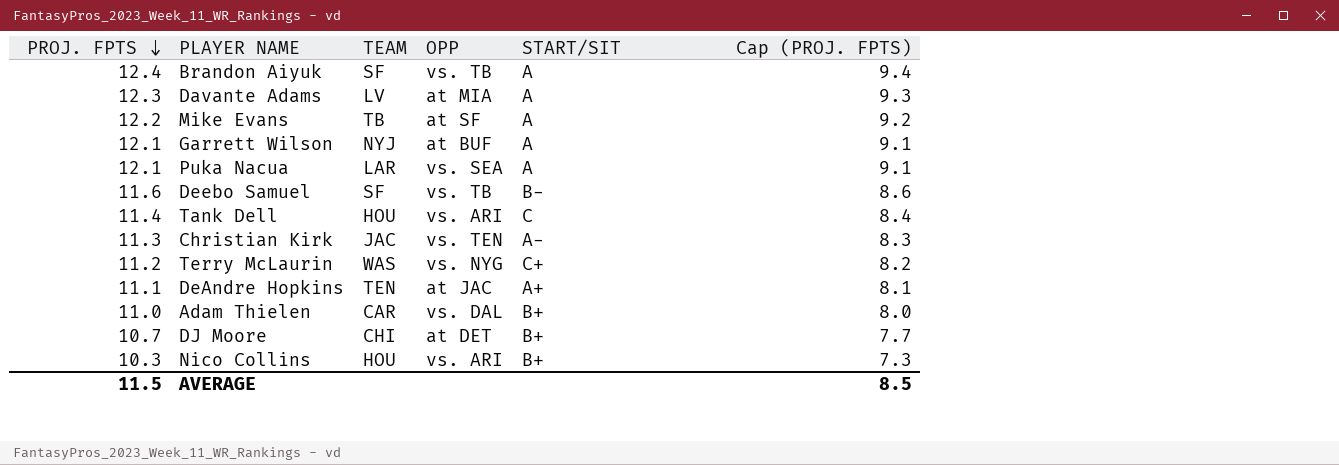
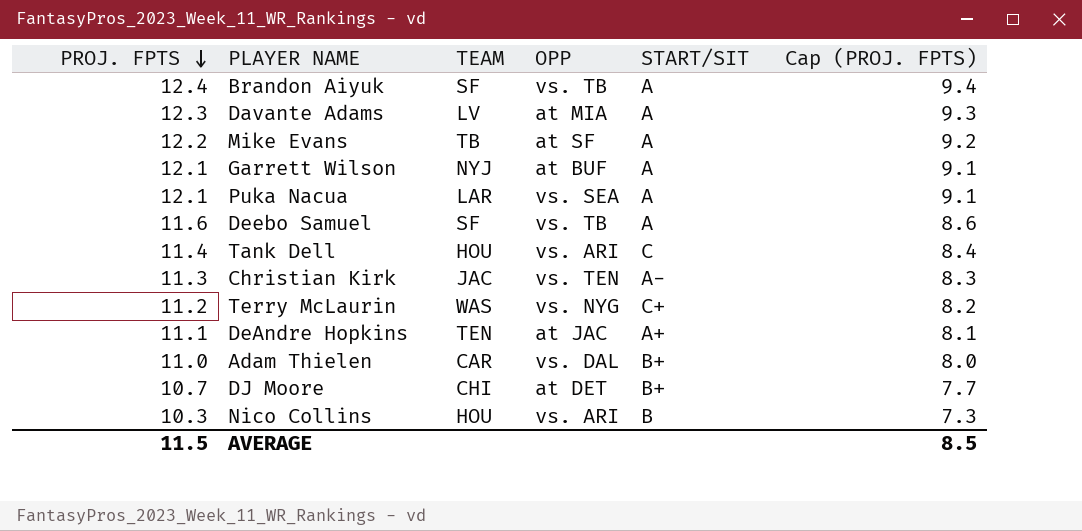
Deebo Samuel | START/SIT: B- -> A
Nico Collins | START/SIT: B+ -> B

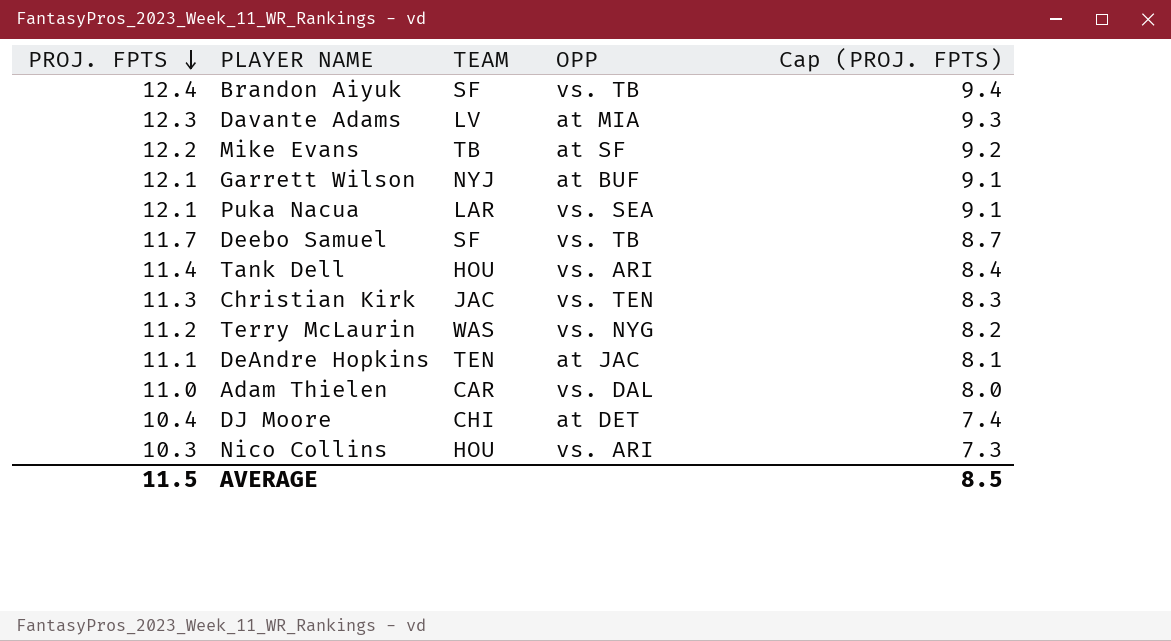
column START/SIT | position: 5 -> none
Deebo Samuel | PROJ. FPTS: 11.6 -> 11.7
Deebo Samuel | Cap (PROJ. FPTS): 8.6 -> 8.7
DJ Moore | PROJ. FPTS: 10.7 -> 10.4
DJ Moore | Cap (PROJ. FPTS): 7.7 -> 7.4

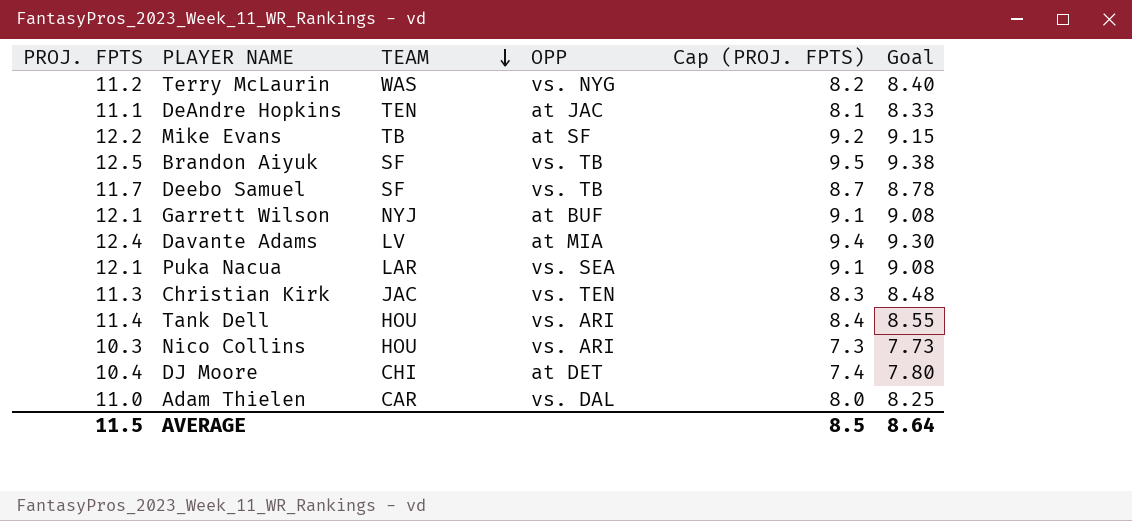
row order: PROJ. FPTS descending -> TEAM descending
column Goal | formula: none -> [PROJ. FPTS] * 0.75
Brandon Aiyuk | PROJ. FPTS: 12.4 -> 12.5
Brandon Aiyuk | Cap (PROJ. FPTS): 9.4 -> 9.5
Davante Adams | PROJ. FPTS: 12.3 -> 12.4
Davante Adams | Cap (PROJ. FPTS): 9.3 -> 9.4

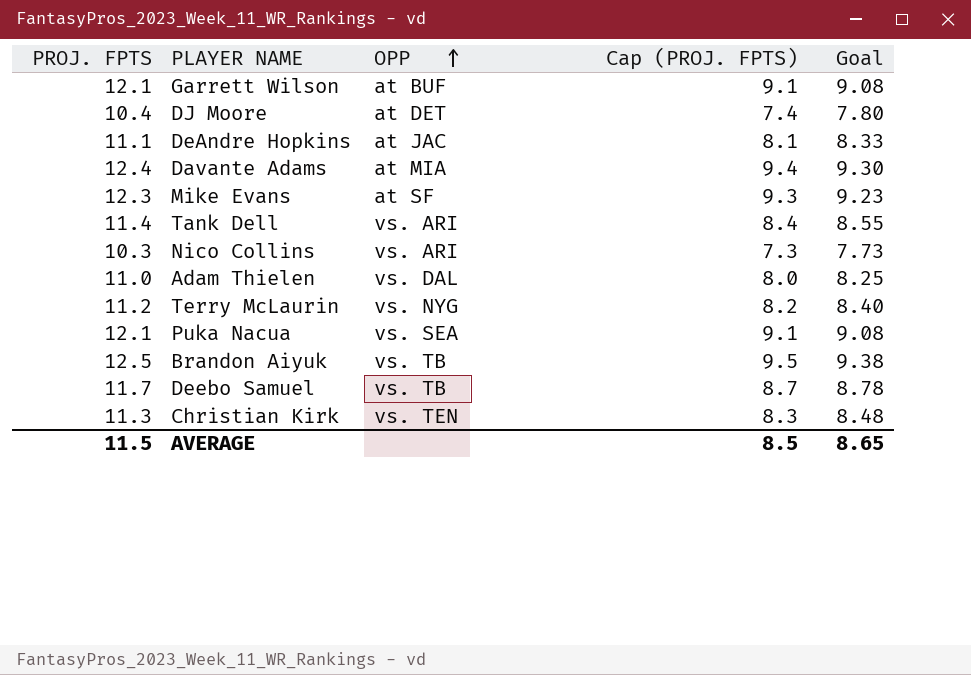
row order: TEAM descending -> OPP ascending
column TEAM | position: 3 -> none
Mike Evans | PROJ. FPTS: 12.2 -> 12.3
Mike Evans | Cap (PROJ. FPTS): 9.2 -> 9.3
Mike Evans | Goal: 9.15 -> 9.23
AVERAGE | Goal: 8.64 -> 8.65

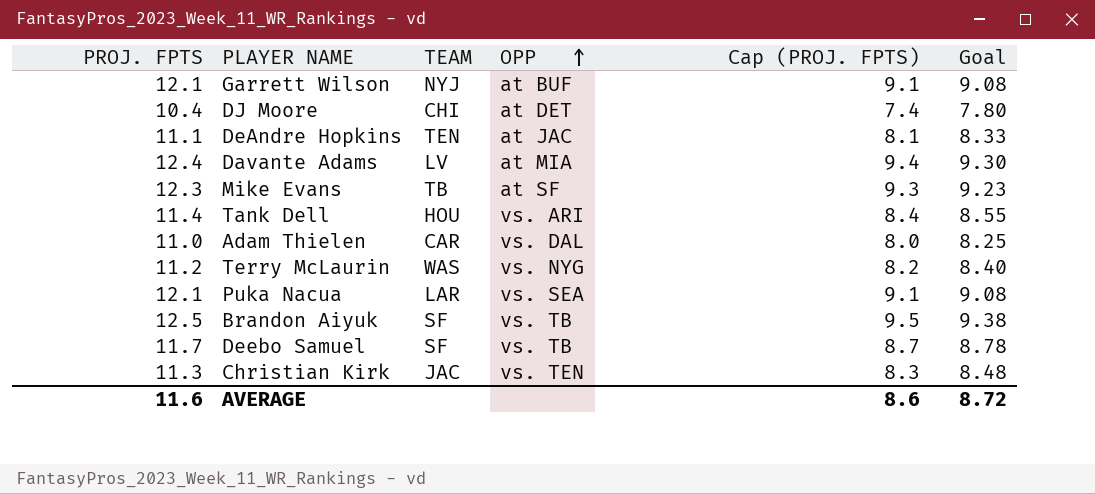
column TEAM | position: none -> 3
row Nico Collins: 10.3 | vs. ARI | 7.3 | 7.73 -> none
AVERAGE | PROJ. FPTS: 11.5 -> 11.6
AVERAGE | Cap (PROJ. FPTS): 8.5 -> 8.6
AVERAGE | Goal: 8.65 -> 8.72

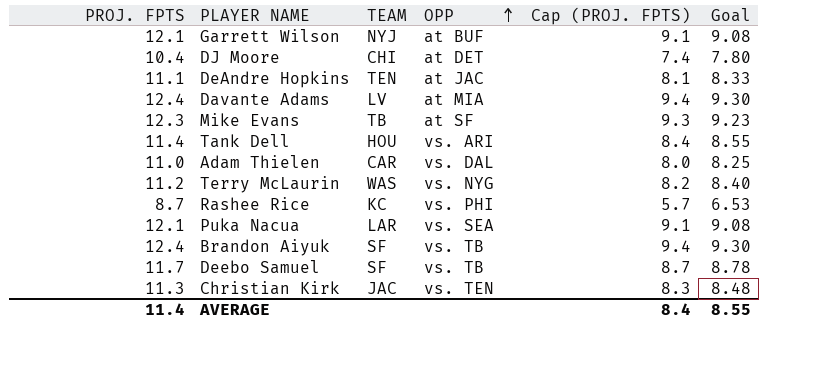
row Rashee Rice: none -> 8.7 | KC | vs. PHI | 5.7 | 6.53
Brandon Aiyuk | PROJ. FPTS: 12.5 -> 12.4
Brandon Aiyuk | Cap (PROJ. FPTS): 9.5 -> 9.4
Brandon Aiyuk | Goal: 9.38 -> 9.30
AVERAGE | PROJ. FPTS: 11.6 -> 11.4
AVERAGE | Cap (PROJ. FPTS): 8.6 -> 8.4
AVERAGE | Goal: 8.72 -> 8.55

